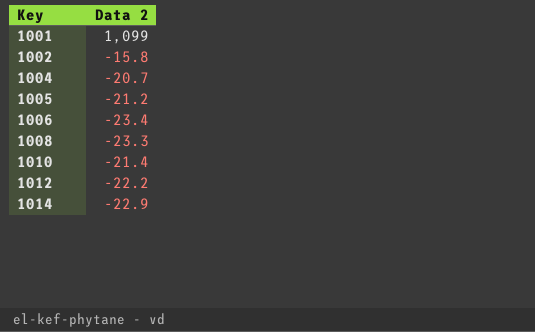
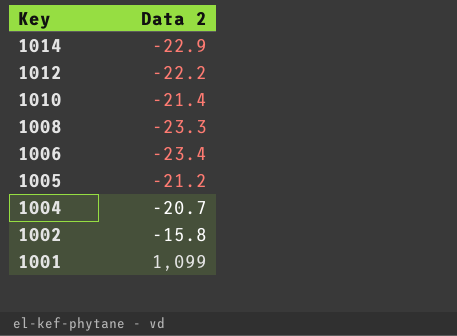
row order: Key ascending -> Key descending

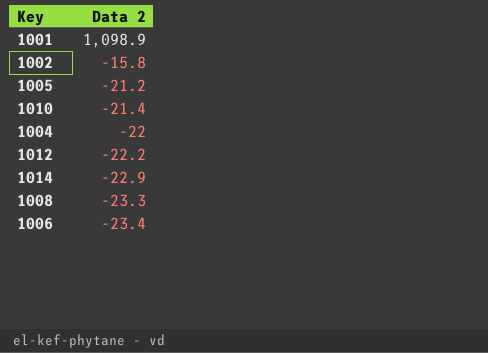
row order: Key descending -> Data 2 descending
1001 | Data 2: 1,099 -> 1,098.9
1004 | Data 2: -20.7 -> -22

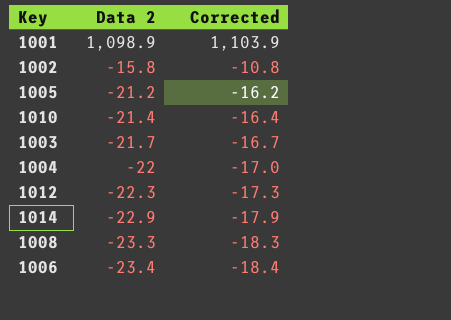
column Corrected | formula: none -> [Data 2] + 5
row 1003: none -> -21.7 | -16.7
1012 | Data 2: -22.2 -> -22.3

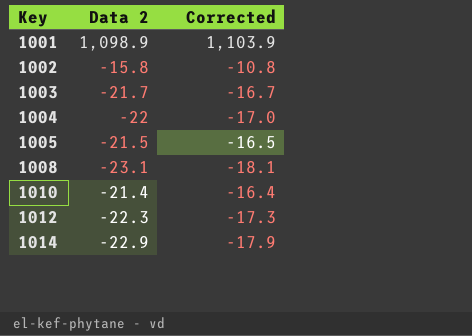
row order: Data 2 descending -> Key ascending
row 1006: -23.4 | -18.4 -> none
1005 | Data 2: -21.2 -> -21.5
1005 | Corrected: -16.2 -> -16.5
1008 | Data 2: -23.3 -> -23.1
1008 | Corrected: -18.3 -> -18.1

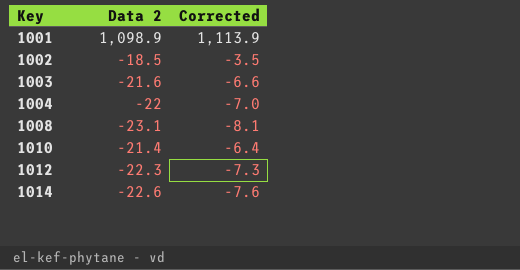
column Corrected | formula: [Data 2] + 5 -> [Data 2] + 15
row 1005: -21.5 | -16.5 -> none
1002 | Data 2: -15.8 -> -18.5
1003 | Data 2: -21.7 -> -21.6
1014 | Data 2: -22.9 -> -22.6

